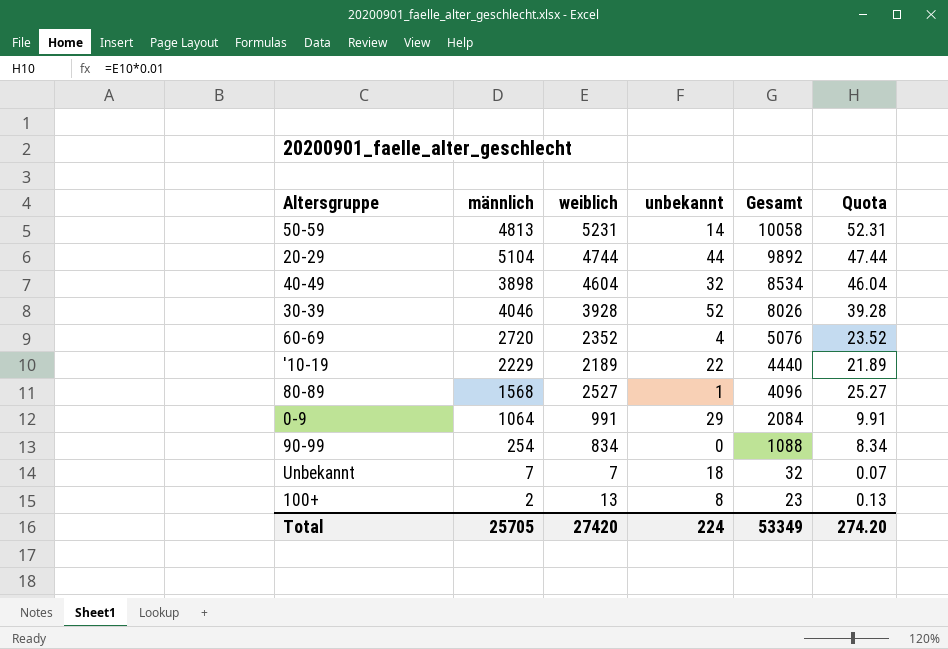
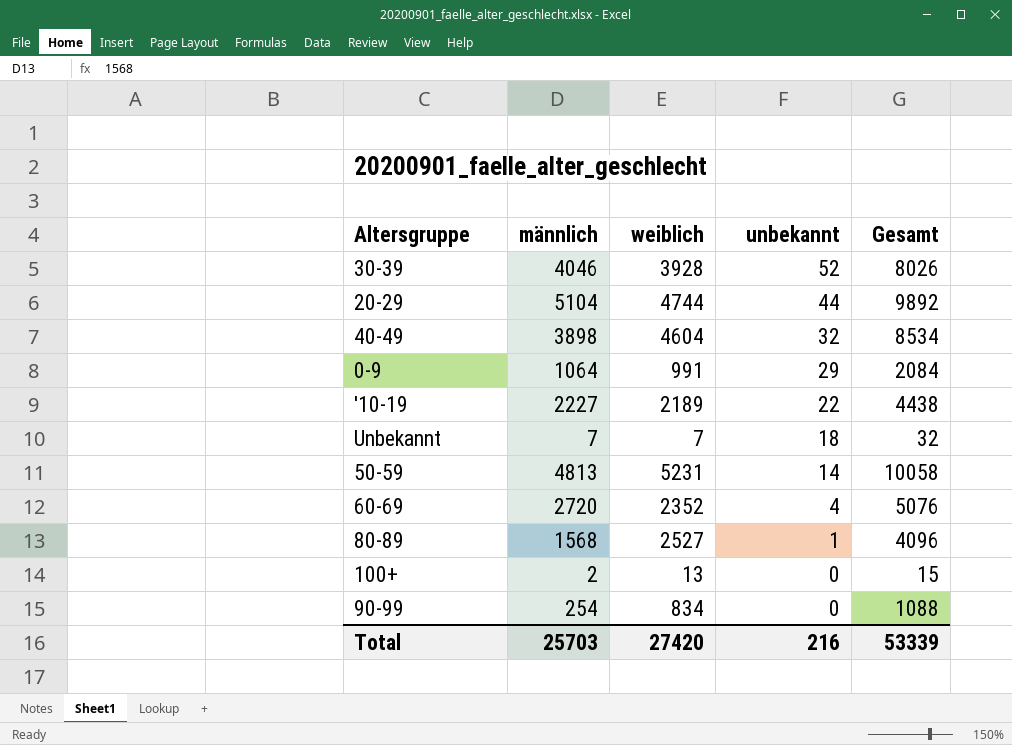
row order: Gesamt descending -> unbekannt descending
column Quota | formula: [weiblich] * 0.01 -> none
'10-19 | männlich: 2229 -> 2227
'10-19 | Gesamt: 4440 -> 4438
100+ | unbekannt: 8 -> 0
100+ | Gesamt: 23 -> 15
Total | männlich: 25705 -> 25703
Total | unbekannt: 224 -> 216
Total | Gesamt: 53349 -> 53339

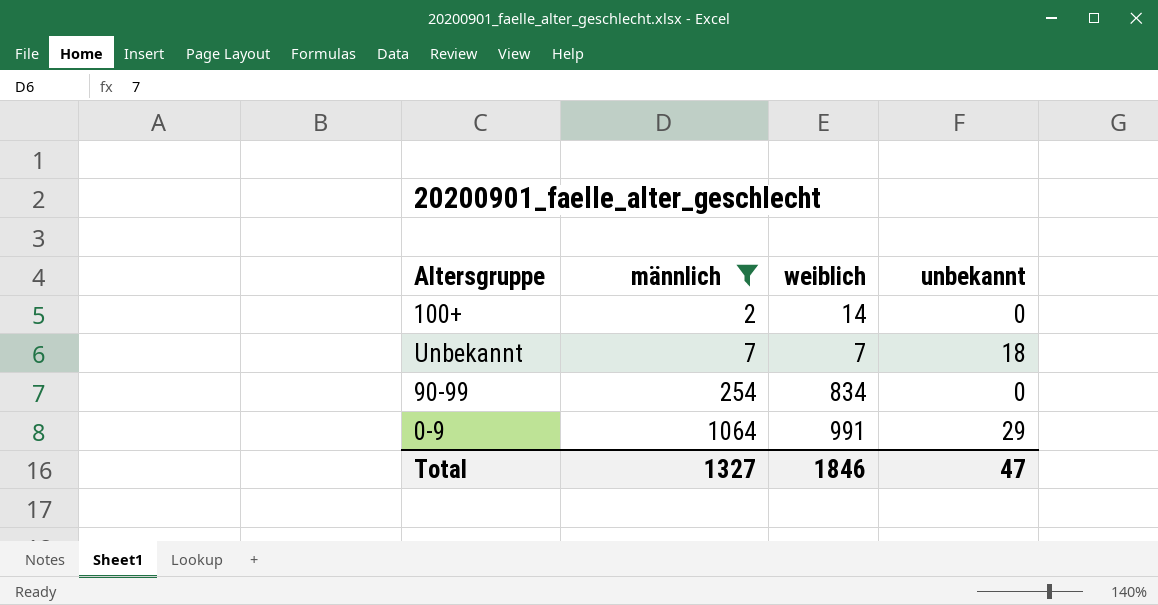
filter: none -> männlich <= 1064
row order: unbekannt descending -> männlich ascending
column Gesamt | formula: [männlich] + [weiblich] + [unbekannt] -> none
100+ | weiblich: 13 -> 14
Total | männlich: 25703 -> 1327
Total | weiblich: 27420 -> 1846
Total | unbekannt: 216 -> 47

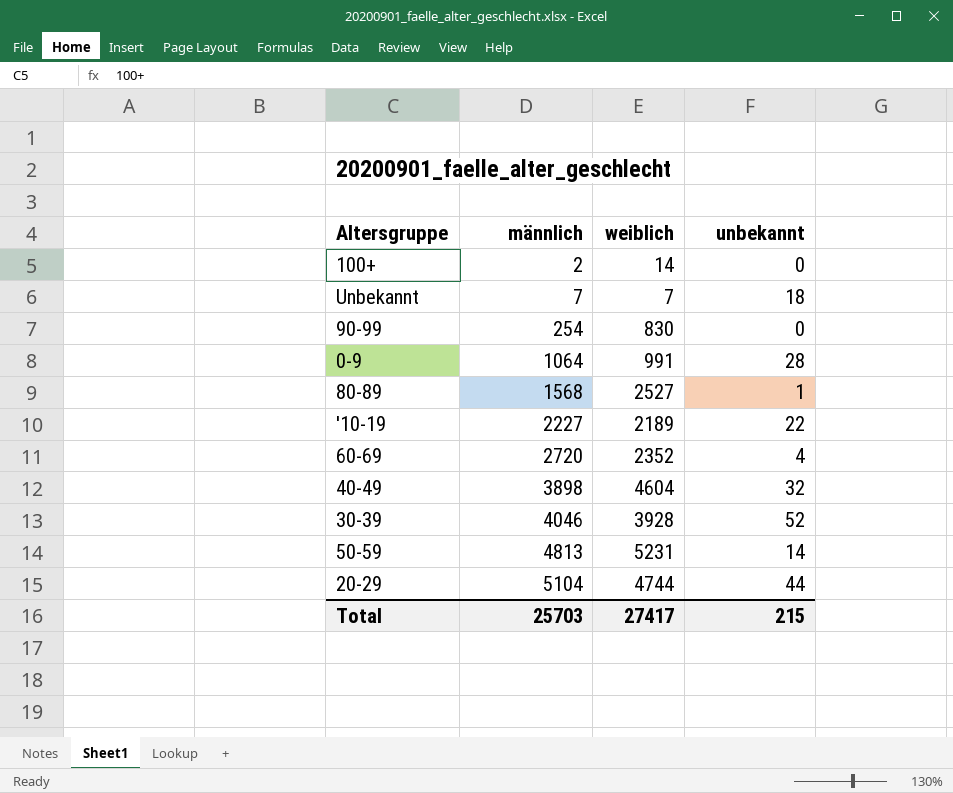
filter: männlich <= 1064 -> none
90-99 | weiblich: 834 -> 830
0-9 | unbekannt: 29 -> 28
Total | männlich: 1327 -> 25703
Total | weiblich: 1846 -> 27417
Total | unbekannt: 47 -> 215

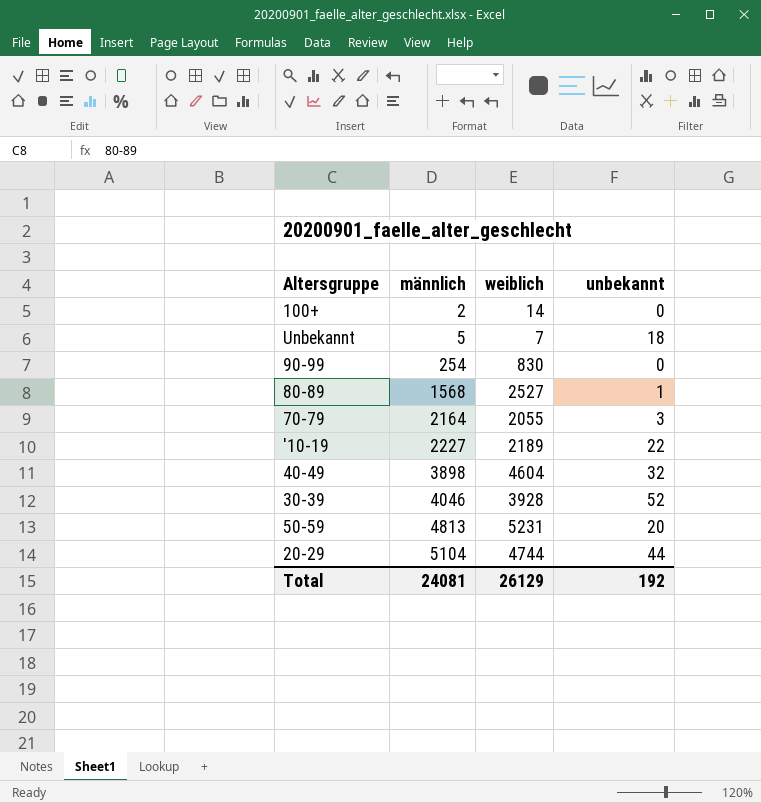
row 0-9: 1064 | 991 | 28 -> none
row 60-69: 2720 | 2352 | 4 -> none
Unbekannt | männlich: 7 -> 5
row 70-79: none -> 2164 | 2055 | 3
50-59 | unbekannt: 14 -> 20
Total | männlich: 25703 -> 24081
Total | weiblich: 27417 -> 26129
Total | unbekannt: 215 -> 192

